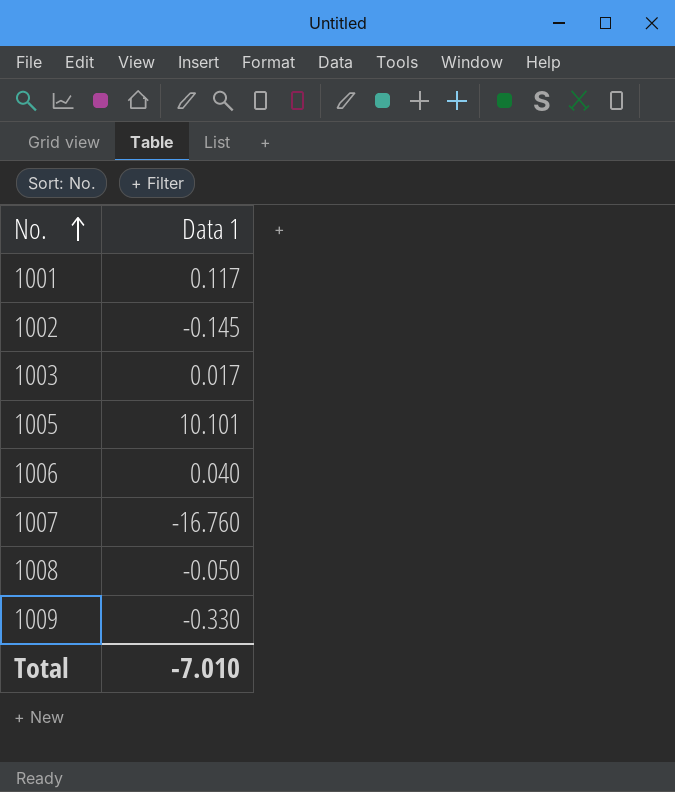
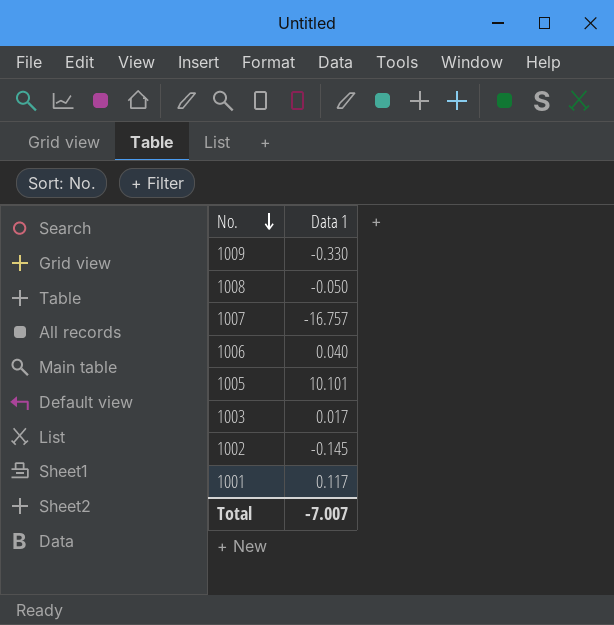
row order: No. ascending -> No. descending
1007 | Data 1: -16.760 -> -16.757
Total | Data 1: -7.010 -> -7.007

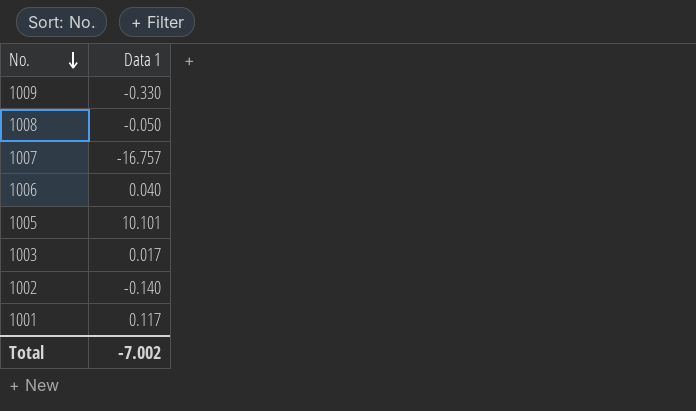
1002 | Data 1: -0.145 -> -0.140
Total | Data 1: -7.007 -> -7.002

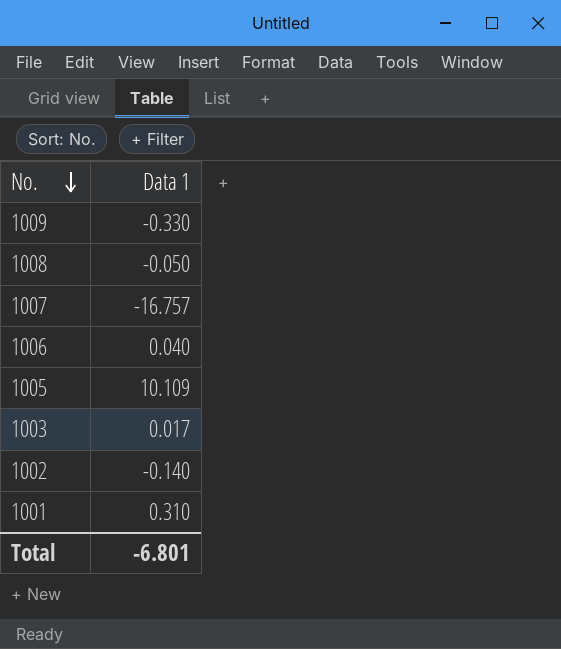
1005 | Data 1: 10.101 -> 10.109
1001 | Data 1: 0.117 -> 0.310
Total | Data 1: -7.002 -> -6.801

